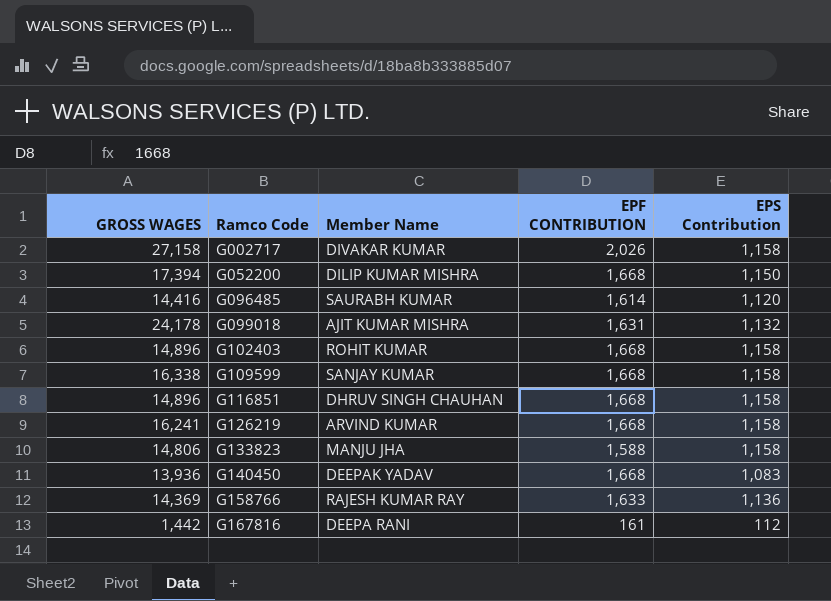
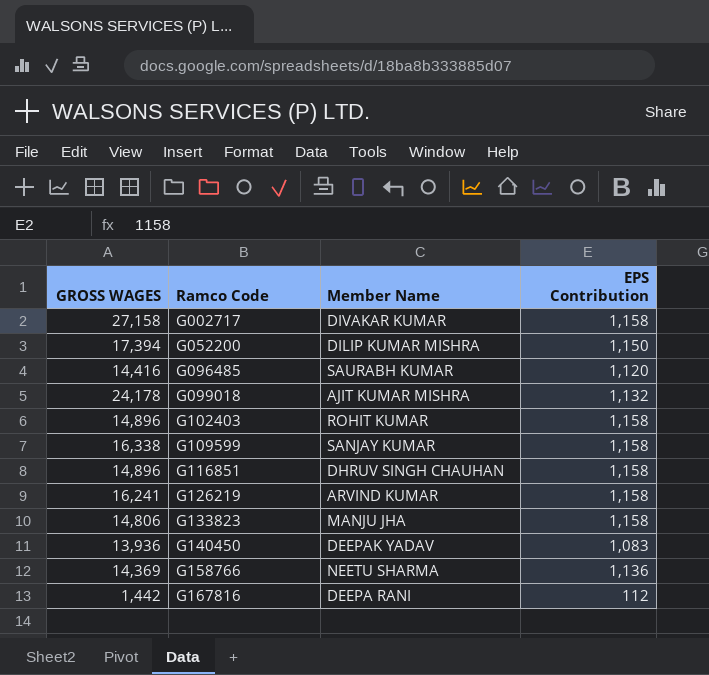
column EPF CONTRIBUTION | position: 4 -> none
G158766 | Member Name: RAJESH KUMAR RAY -> NEETU SHARMA

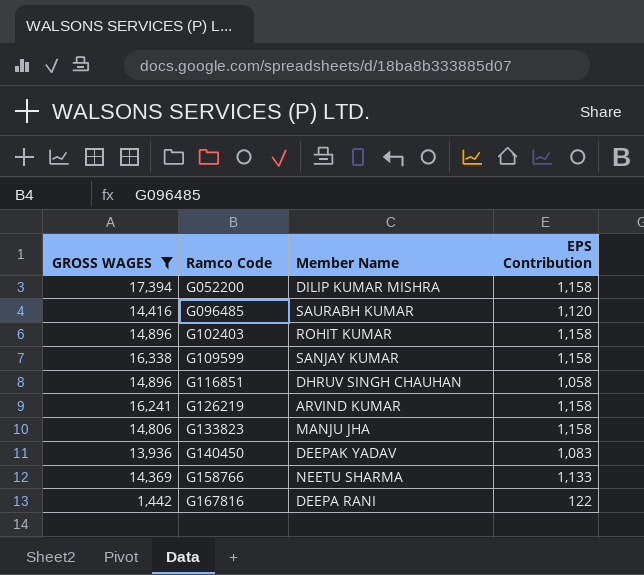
filter: none -> GROSS WAGES <= 17,394
G052200 | EPS Contribution: 1,150 -> 1,158
G116851 | EPS Contribution: 1,158 -> 1,058
G158766 | EPS Contribution: 1,136 -> 1,133
G167816 | EPS Contribution: 112 -> 122

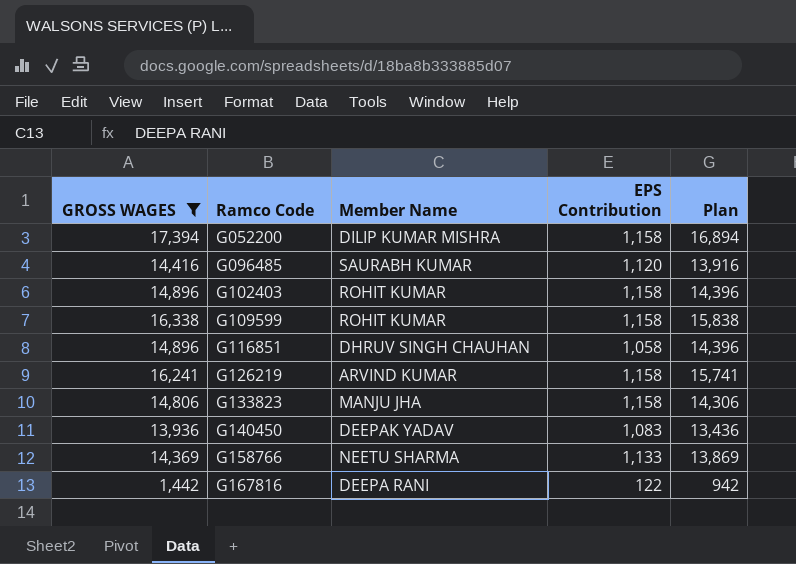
column Plan | formula: none -> [GROSS WAGES] - 500
G109599 | Member Name: SANJAY KUMAR -> ROHIT KUMAR

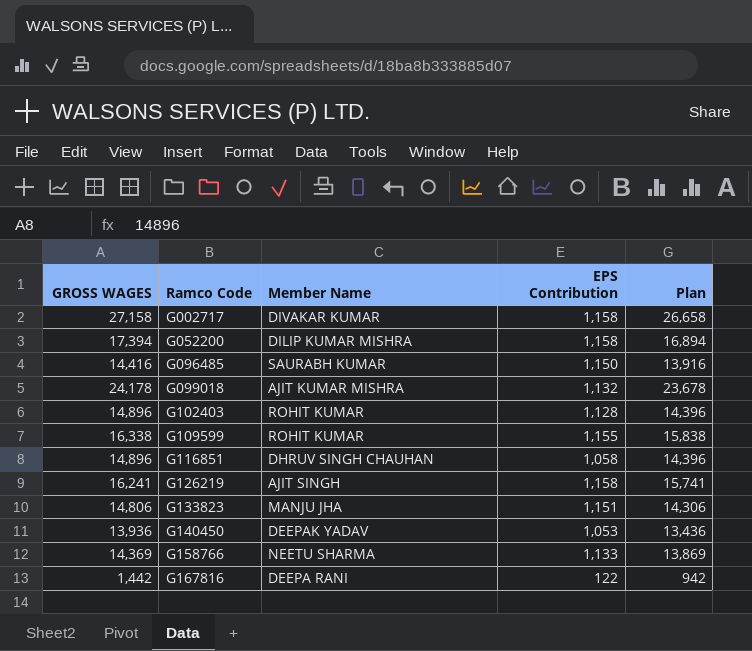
filter: GROSS WAGES <= 17,394 -> none
G096485 | EPS Contribution: 1,120 -> 1,150
G102403 | EPS Contribution: 1,158 -> 1,128
G109599 | EPS Contribution: 1,158 -> 1,155
G126219 | Member Name: ARVIND KUMAR -> AJIT SINGH
G133823 | EPS Contribution: 1,158 -> 1,151
G140450 | EPS Contribution: 1,083 -> 1,053

